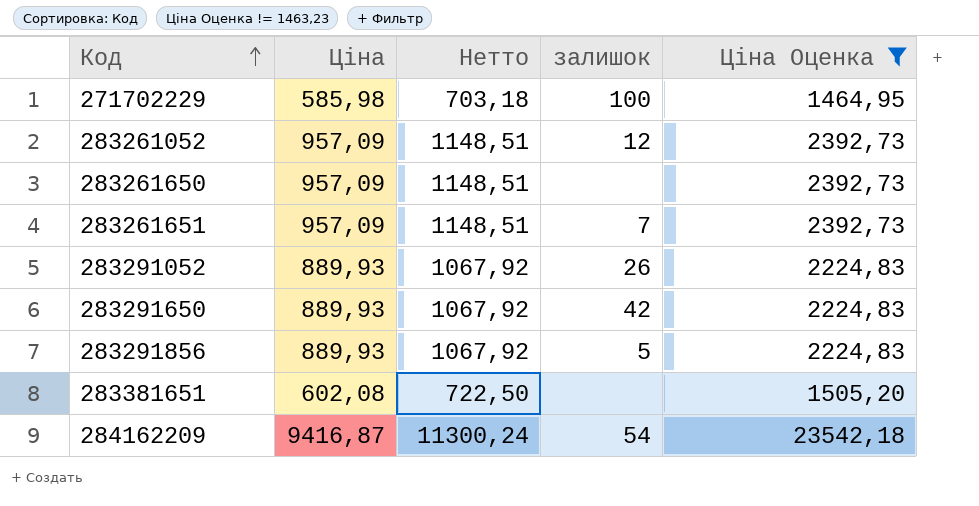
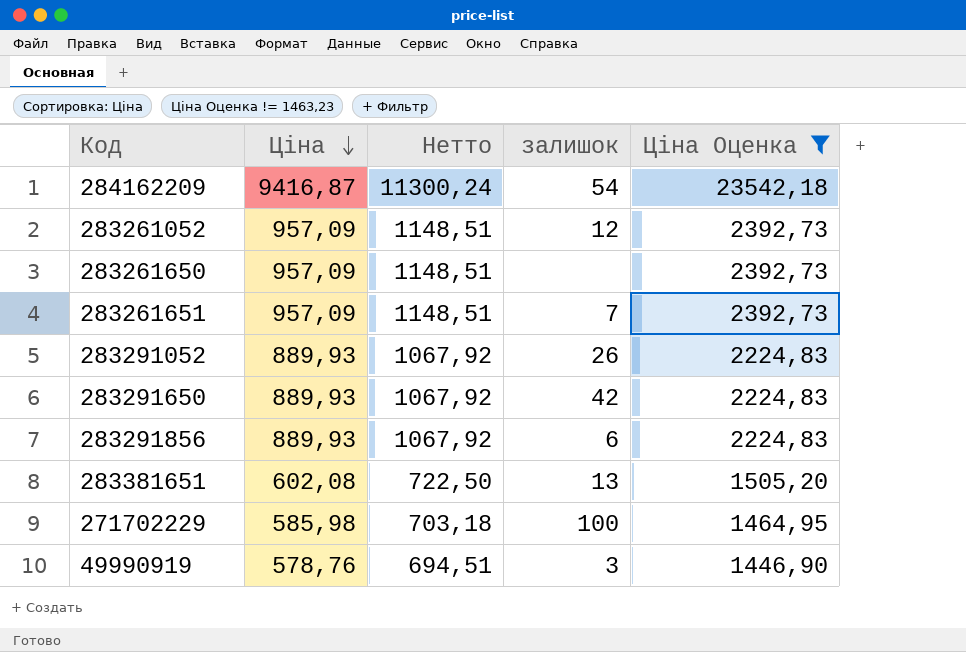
row order: Код ascending -> Ціна descending
283291856 | залишок: 5 -> 6
283381651 | залишок: none -> 13
row 49990919: none -> 578,76 | 694,51 | 3 | 1446,90

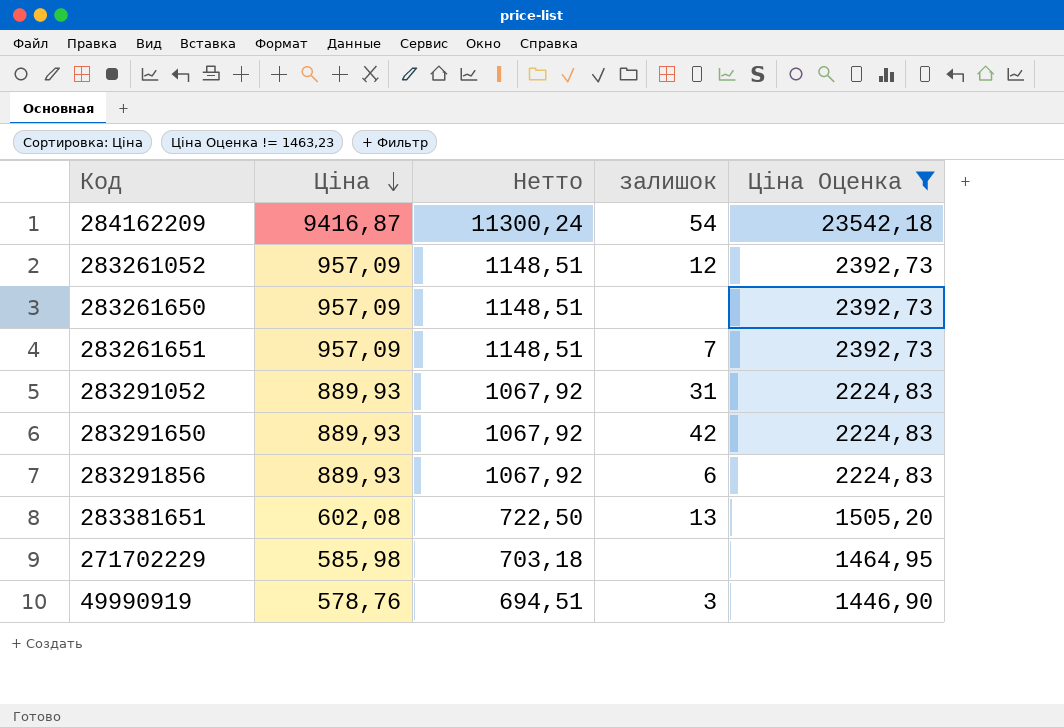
283291052 | залишок: 26 -> 31
271702229 | залишок: 100 -> none

